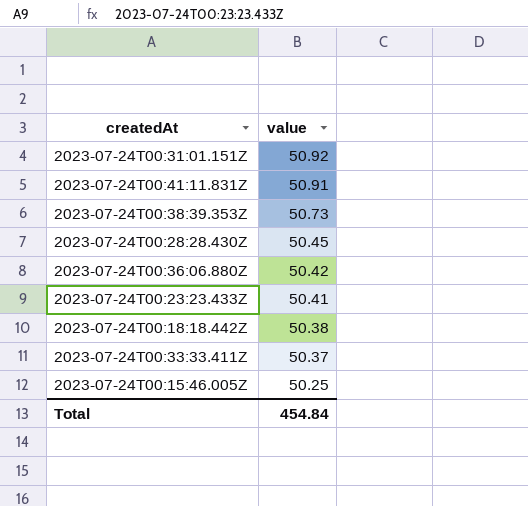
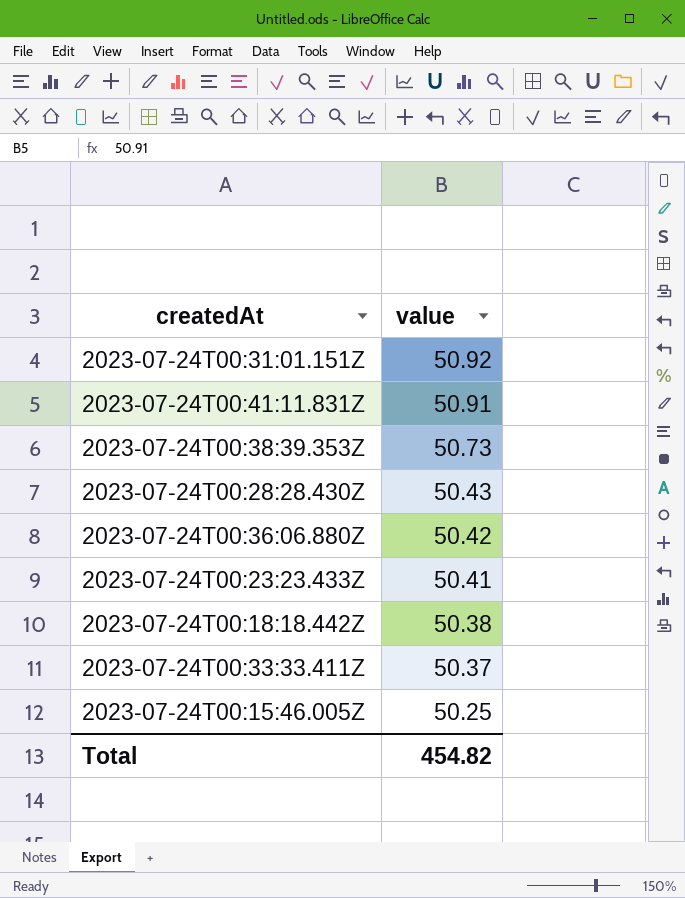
2023-07-24T00:28:28.430Z | value: 50.45 -> 50.43
Total | value: 454.84 -> 454.82

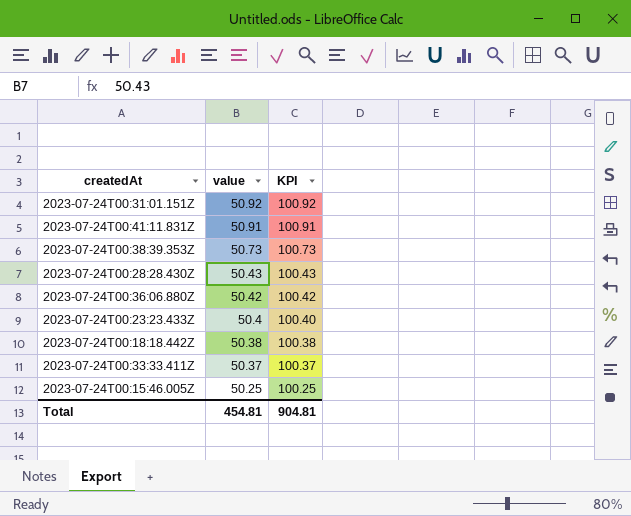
column KPI | formula: none -> [value] + 50
2023-07-24T00:23:23.433Z | value: 50.41 -> 50.4
Total | value: 454.82 -> 454.81

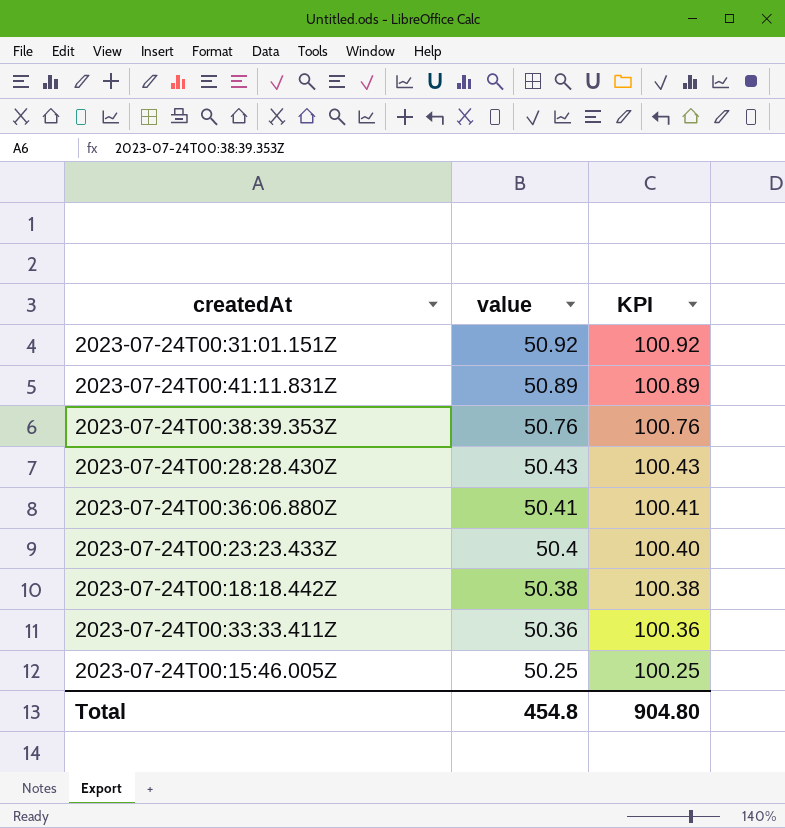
2023-07-24T00:41:11.831Z | value: 50.91 -> 50.89
2023-07-24T00:41:11.831Z | KPI: 100.91 -> 100.89
2023-07-24T00:38:39.353Z | value: 50.73 -> 50.76
2023-07-24T00:38:39.353Z | KPI: 100.73 -> 100.76
2023-07-24T00:36:06.880Z | value: 50.42 -> 50.41
2023-07-24T00:36:06.880Z | KPI: 100.42 -> 100.41
2023-07-24T00:33:33.411Z | value: 50.37 -> 50.36
2023-07-24T00:33:33.411Z | KPI: 100.37 -> 100.36
Total | value: 454.81 -> 454.8
Total | KPI: 904.81 -> 904.80

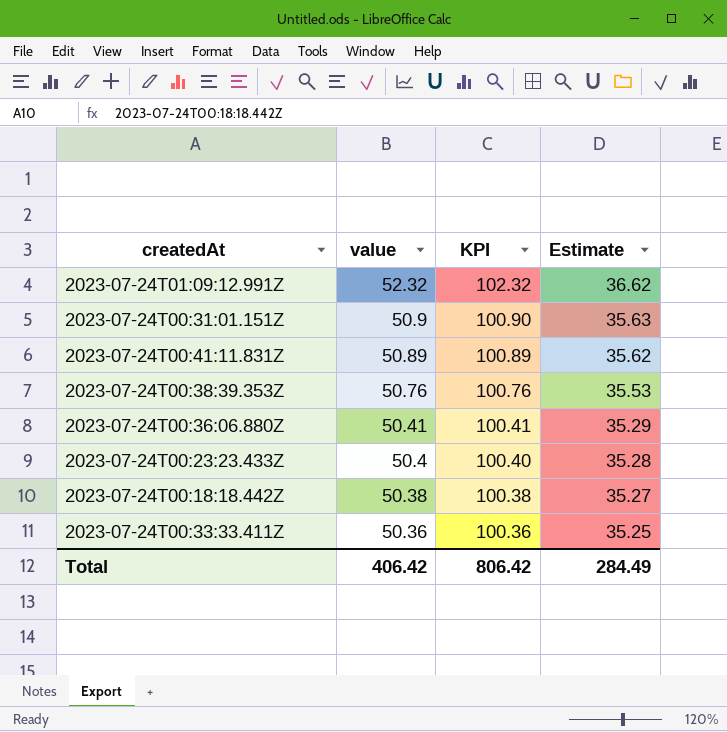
column Estimate | formula: none -> [value] * 0.7
row 2023-07-24T00:28:28.430Z: 50.43 | 100.43 -> none
row 2023-07-24T00:15:46.005Z: 50.25 | 100.25 -> none
row 2023-07-24T01:09:12.991Z: none -> 52.32 | 102.32 | 36.62
2023-07-24T00:31:01.151Z | value: 50.92 -> 50.9
2023-07-24T00:31:01.151Z | KPI: 100.92 -> 100.90
Total | value: 454.8 -> 406.42
Total | KPI: 904.80 -> 806.42

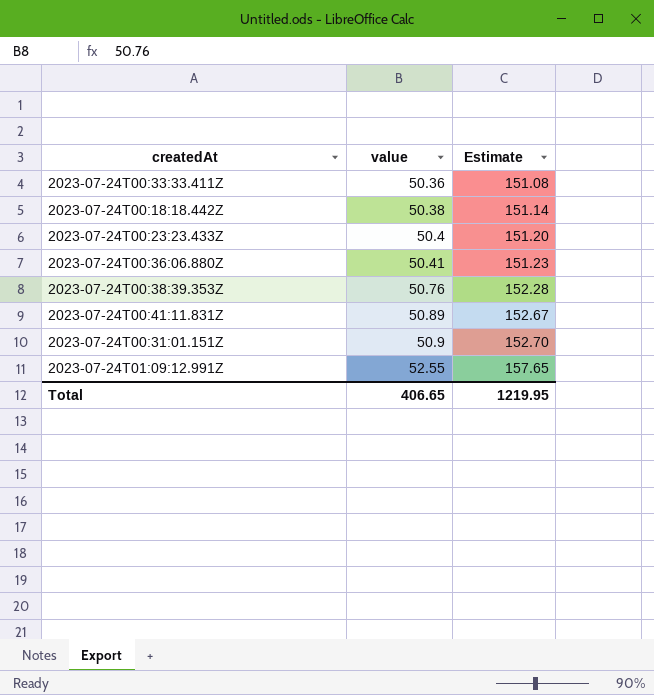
row order: value descending -> value ascending
column KPI | formula: [value] + 50 -> none
column Estimate | formula: [value] * 0.7 -> [value] * 3
2023-07-24T01:09:12.991Z | value: 52.32 -> 52.55
Total | value: 406.42 -> 406.65
Total | Estimate: 284.49 -> 1219.95

